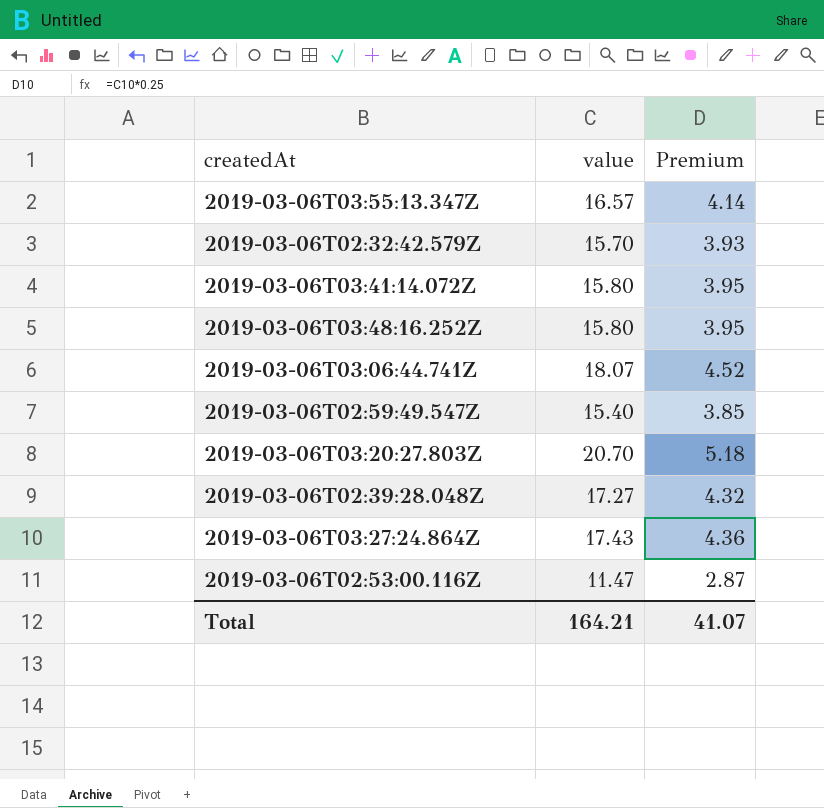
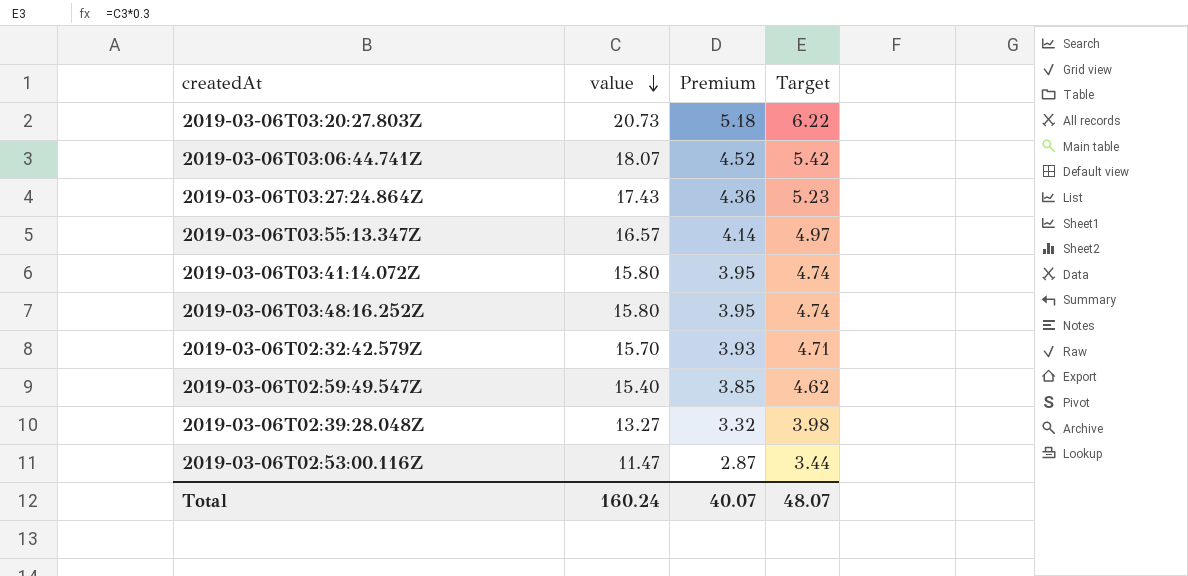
row order: none -> value descending
column Target | formula: none -> [value] * 0.3
2019-03-06T03:20:27.803Z | value: 20.70 -> 20.73
2019-03-06T02:39:28.048Z | value: 17.27 -> 13.27
2019-03-06T02:39:28.048Z | Premium: 4.32 -> 3.32
Total | value: 164.21 -> 160.24
Total | Premium: 41.07 -> 40.07

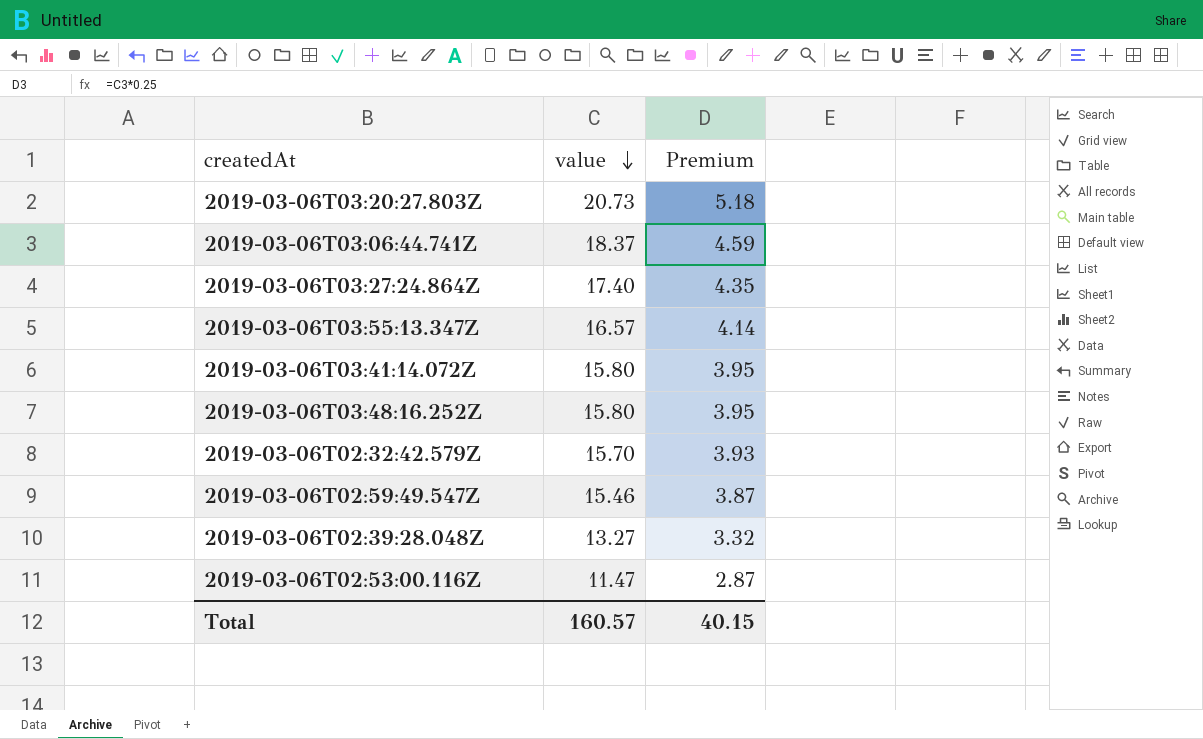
column Target | formula: [value] * 0.3 -> none
2019-03-06T03:06:44.741Z | value: 18.07 -> 18.37
2019-03-06T03:06:44.741Z | Premium: 4.52 -> 4.59
2019-03-06T03:27:24.864Z | value: 17.43 -> 17.40
2019-03-06T03:27:24.864Z | Premium: 4.36 -> 4.35
2019-03-06T02:59:49.547Z | value: 15.40 -> 15.46
2019-03-06T02:59:49.547Z | Premium: 3.85 -> 3.87
Total | value: 160.24 -> 160.57
Total | Premium: 40.07 -> 40.15

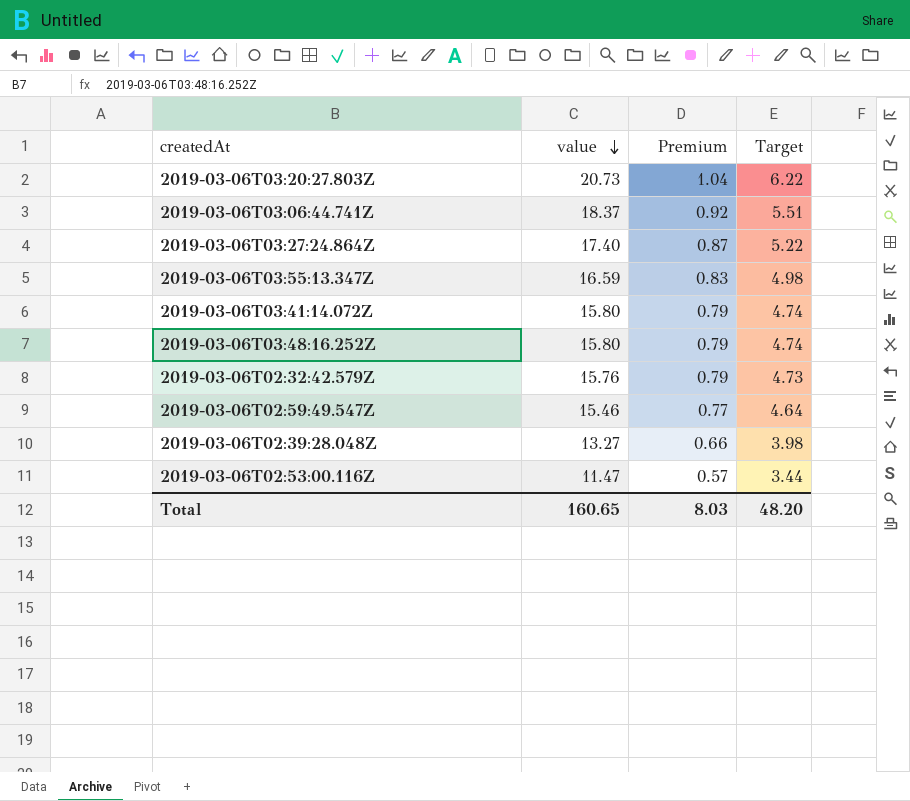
column Premium | formula: [value] * 0.25 -> [value] * 0.05
column Target | formula: none -> [value] * 0.3
2019-03-06T03:55:13.347Z | value: 16.57 -> 16.59
2019-03-06T02:32:42.579Z | value: 15.70 -> 15.76
Total | value: 160.57 -> 160.65
Total | Premium: 40.15 -> 8.03

